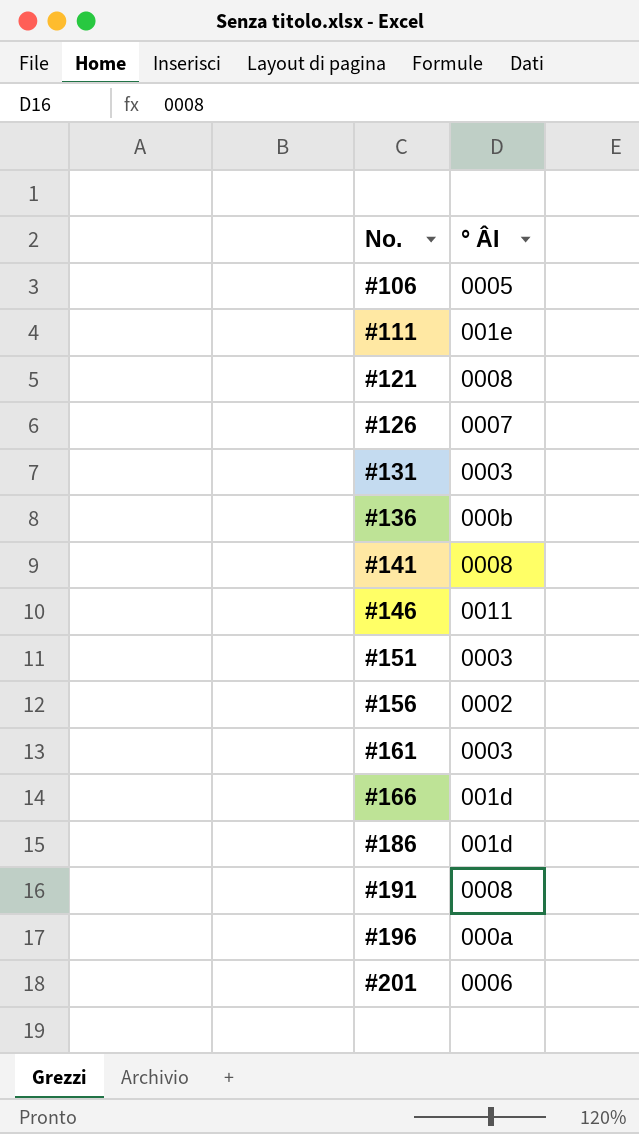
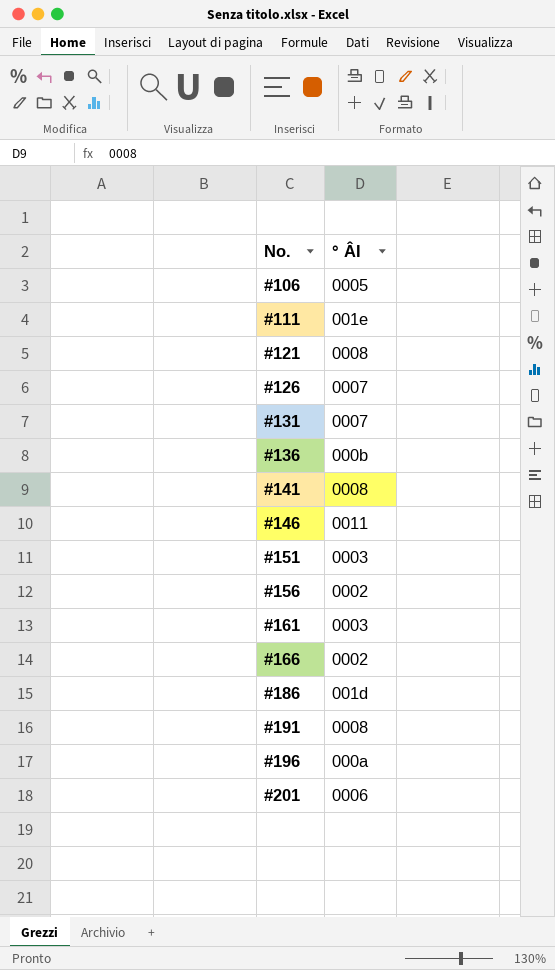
#131 | ° ÂI: 0003 -> 0007
#166 | ° ÂI: 001d -> 0002

